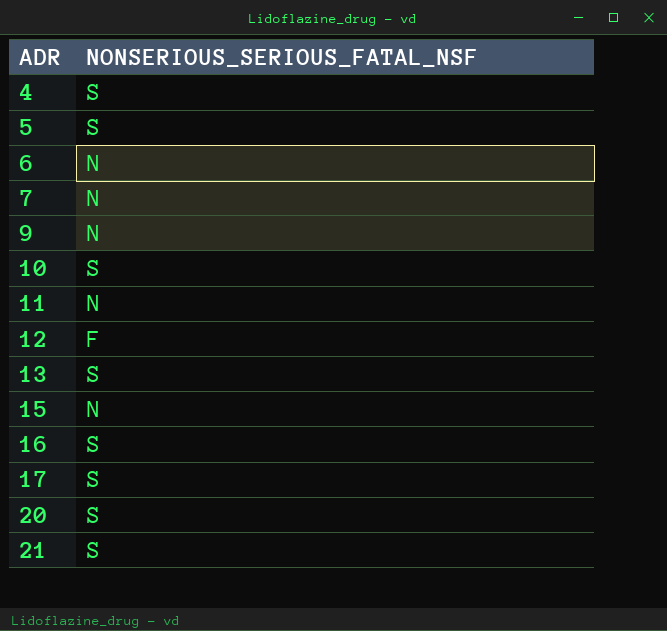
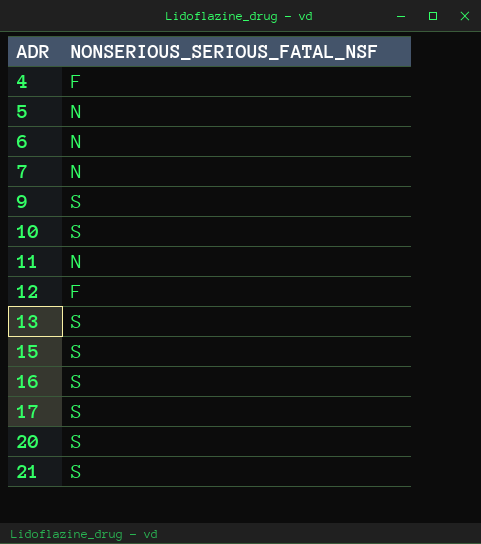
4 | NONSERIOUS_SERIOUS_FATAL_NSF: S -> F
5 | NONSERIOUS_SERIOUS_FATAL_NSF: S -> N
9 | NONSERIOUS_SERIOUS_FATAL_NSF: N -> S
15 | NONSERIOUS_SERIOUS_FATAL_NSF: N -> S

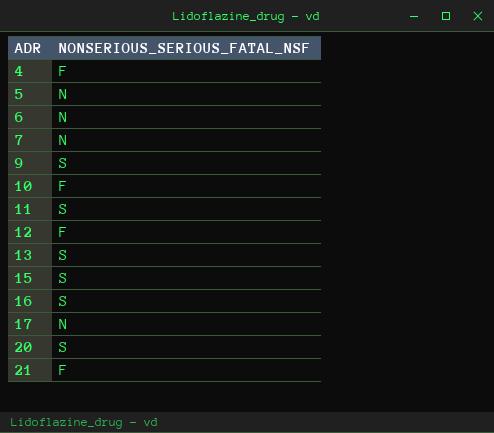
10 | NONSERIOUS_SERIOUS_FATAL_NSF: S -> F
11 | NONSERIOUS_SERIOUS_FATAL_NSF: N -> S
17 | NONSERIOUS_SERIOUS_FATAL_NSF: S -> N
21 | NONSERIOUS_SERIOUS_FATAL_NSF: S -> F

